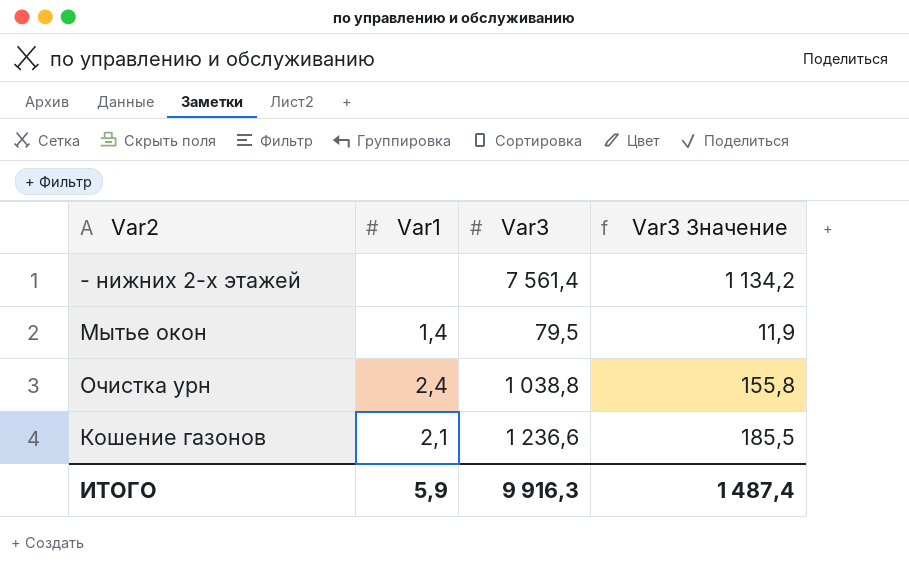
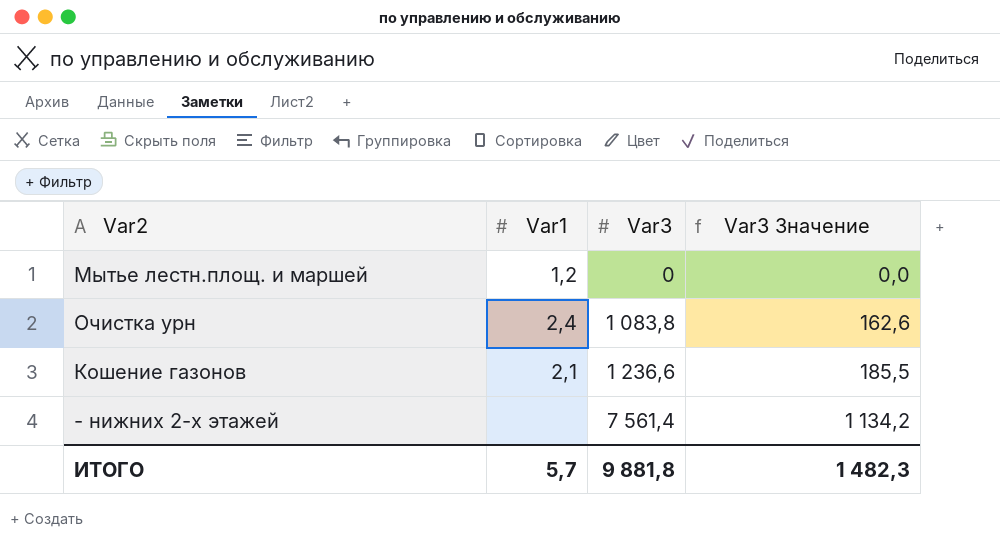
row order: none -> Var3 ascending
row Мытье окон: 1,4 | 79,5 | 11,9 -> none
row Мытье лестн.площ. и маршей: none -> 1,2 | 0 | 0,0
Очистка урн | Var3: 1 038,8 -> 1 083,8
Очистка урн | Var3 Значение: 155,8 -> 162,6
ИТОГО | Var1: 5,9 -> 5,7
ИТОГО | Var3: 9 916,3 -> 9 881,8
ИТОГО | Var3 Значение: 1 487,4 -> 1 482,3

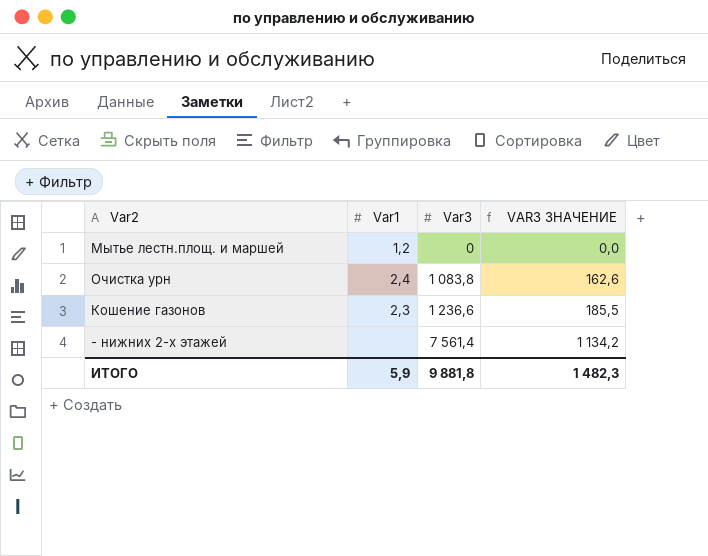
column name: Var3 Значение -> VAR3 ЗНАЧЕНИЕ
Кошение газонов | Var1: 2,1 -> 2,3
ИТОГО | Var1: 5,7 -> 5,9

